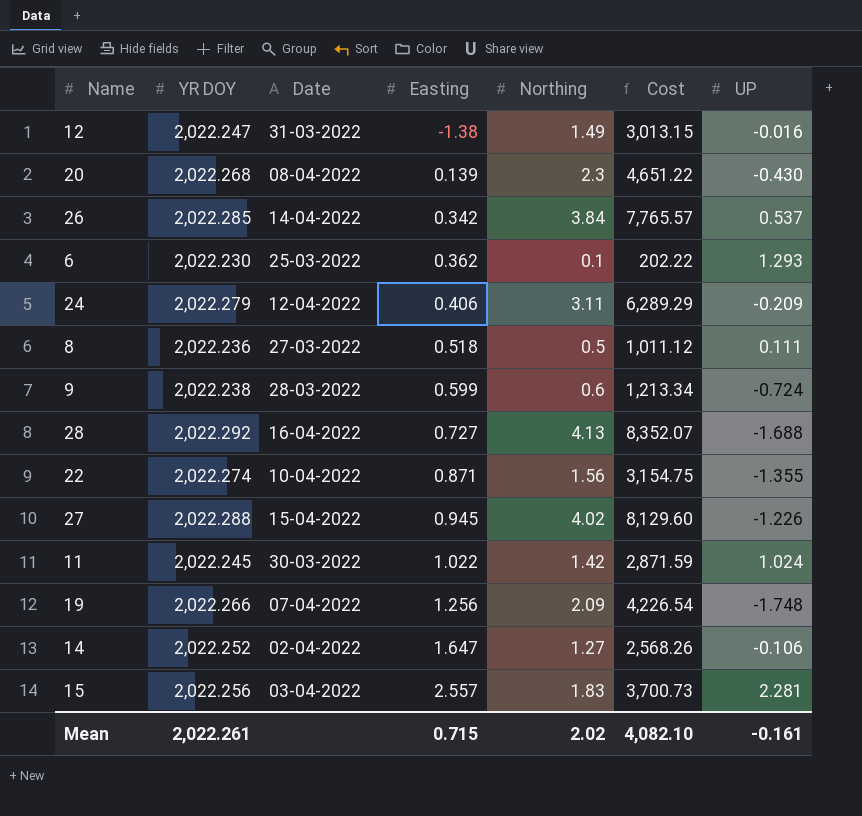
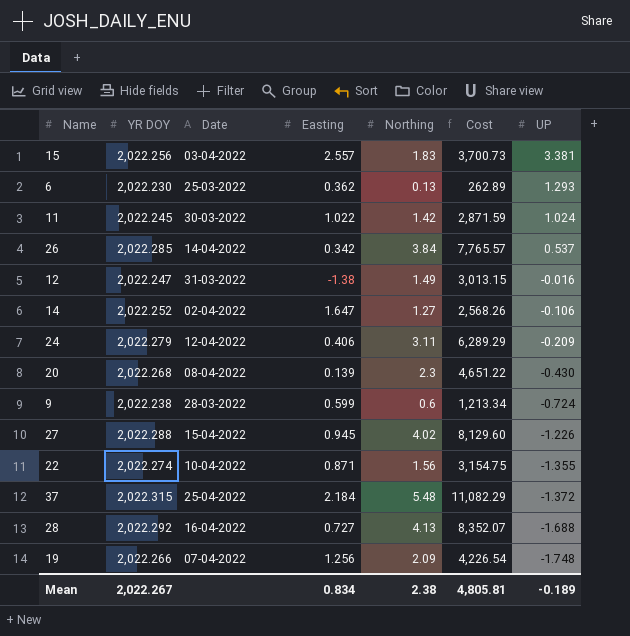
row order: Easting ascending -> UP descending
row 8: 2,022.236 | 27-03-2022 | 0.518 | 0.5 | 1,011.12 | 0.111 -> none
15 | UP: 2.281 -> 3.381
6 | Northing: 0.1 -> 0.13
6 | Cost: 202.22 -> 262.89
row 37: none -> 2,022.315 | 25-04-2022 | 2.184 | 5.48 | 11,082.29 | -1.372
Mean | YR DOY: 2,022.261 -> 2,022.267
Mean | Easting: 0.715 -> 0.834
Mean | Northing: 2.02 -> 2.38
Mean | Cost: 4,082.10 -> 4,805.81
Mean | UP: -0.161 -> -0.189

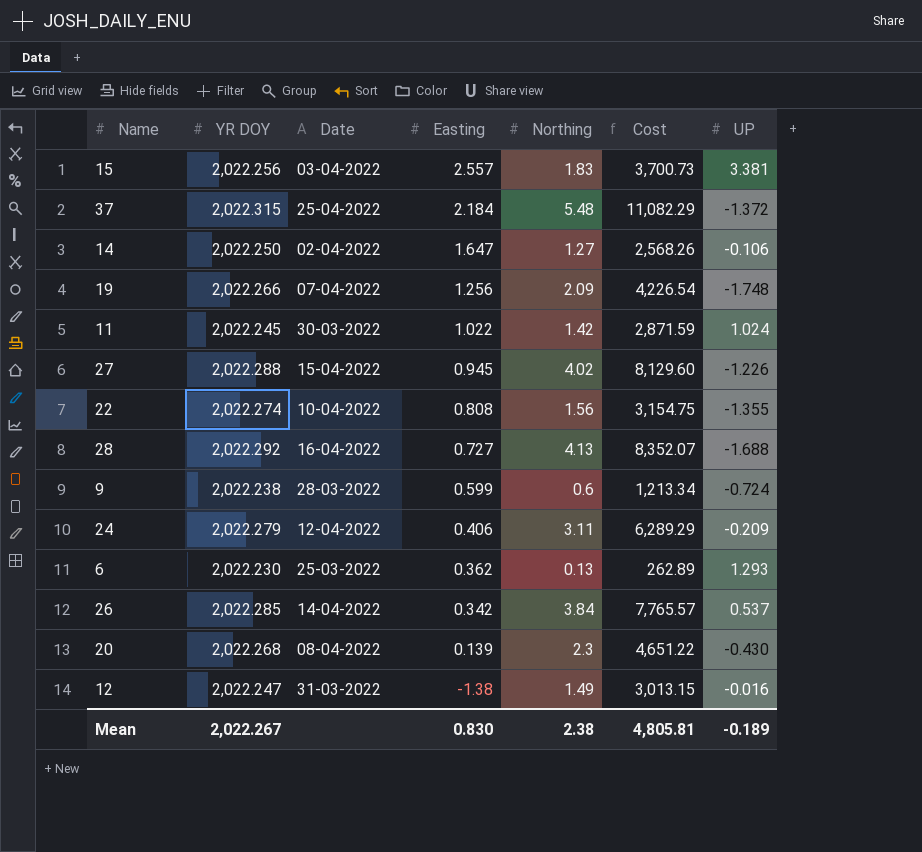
row order: UP descending -> Easting descending
14 | YR DOY: 2,022.252 -> 2,022.250
22 | Easting: 0.871 -> 0.808
Mean | Easting: 0.834 -> 0.830

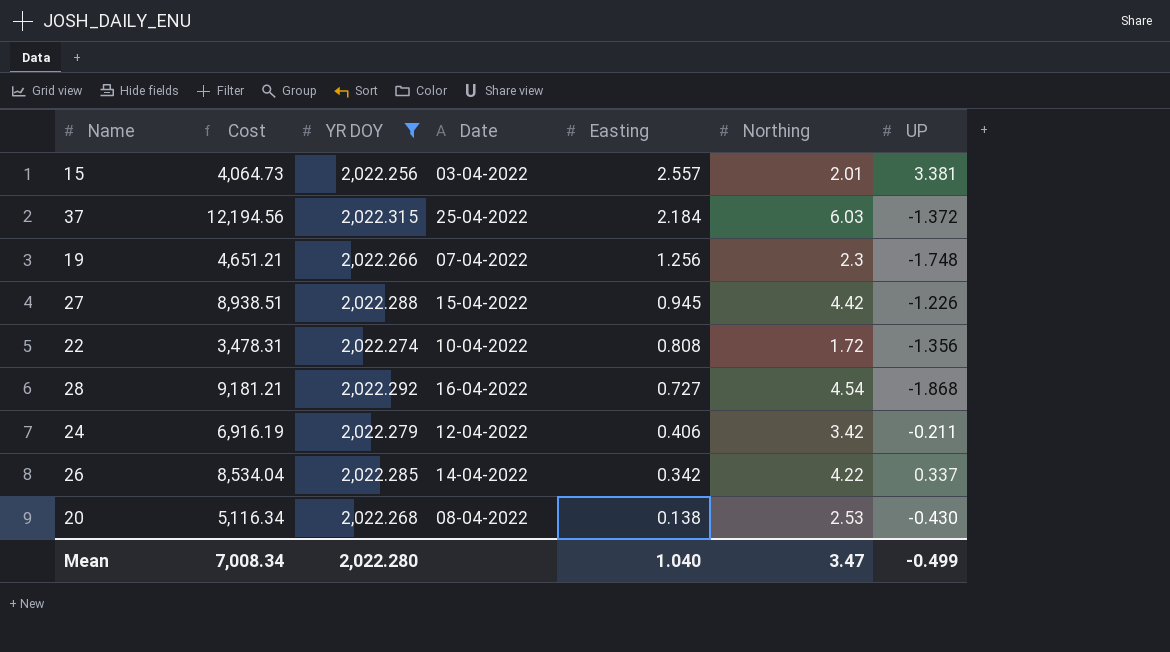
filter: none -> YR DOY >= 2,022.256
column Cost | position: 6 -> 2
15 | Cost: 3,700.73 -> 4,064.73
15 | Northing: 1.83 -> 2.01
37 | Cost: 11,082.29 -> 12,194.56
37 | Northing: 5.48 -> 6.03
19 | Cost: 4,226.54 -> 4,651.21
19 | Northing: 2.09 -> 2.3
27 | Cost: 8,129.60 -> 8,938.51
27 | Northing: 4.02 -> 4.42
22 | Cost: 3,154.75 -> 3,478.31
22 | Northing: 1.56 -> 1.72
22 | UP: -1.355 -> -1.356
28 | Cost: 8,352.07 -> 9,181.21
28 | Northing: 4.13 -> 4.54
28 | UP: -1.688 -> -1.868
24 | Cost: 6,289.29 -> 6,916.19
24 | Northing: 3.11 -> 3.42
24 | UP: -0.209 -> -0.211
26 | Cost: 7,765.57 -> 8,534.04
26 | Northing: 3.84 -> 4.22
26 | UP: 0.537 -> 0.337
20 | Cost: 4,651.22 -> 5,116.34
20 | Easting: 0.139 -> 0.138
20 | Northing: 2.3 -> 2.53
Mean | Cost: 4,805.81 -> 7,008.34
Mean | YR DOY: 2,022.267 -> 2,022.280
Mean | Easting: 0.830 -> 1.040
Mean | Northing: 2.38 -> 3.47
Mean | UP: -0.189 -> -0.499

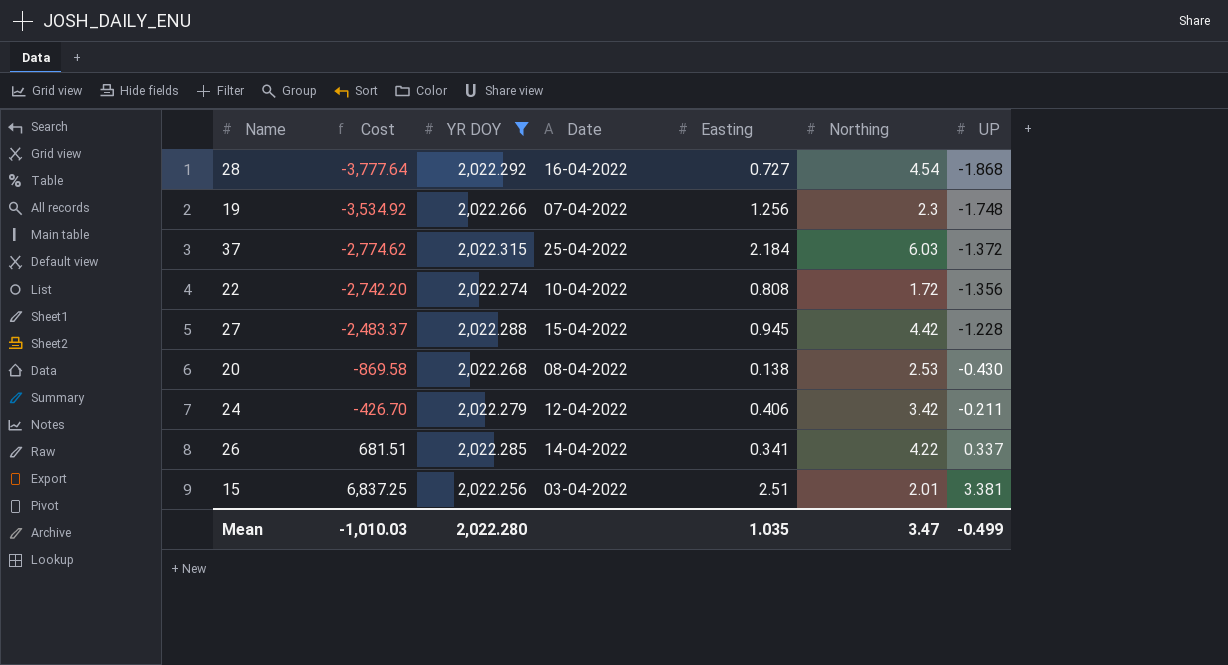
row order: Easting descending -> Cost ascending
column Cost | formula: [YR DOY] * [Northing] -> [YR DOY] * [UP]
27 | UP: -1.226 -> -1.228
26 | Easting: 0.342 -> 0.341
15 | Easting: 2.557 -> 2.51
Mean | Cost: 7,008.34 -> -1,010.03
Mean | Easting: 1.040 -> 1.035

